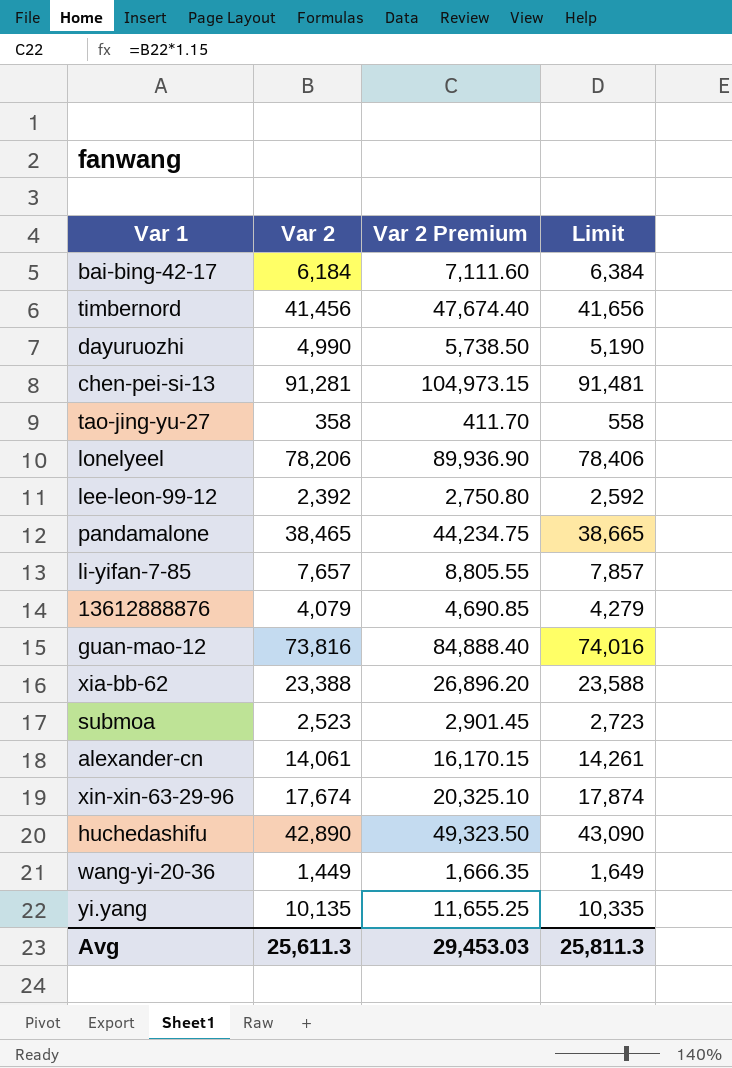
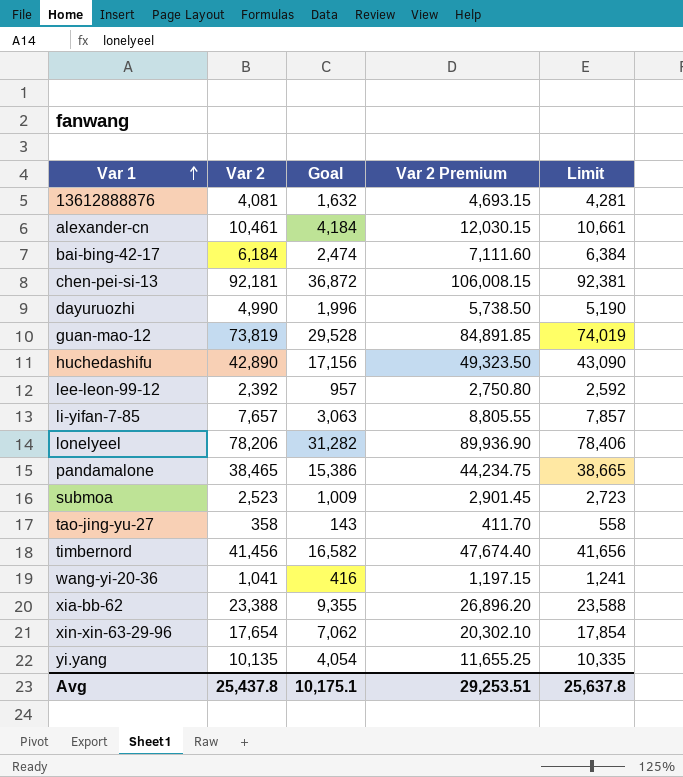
row order: none -> Var 1 ascending
column Goal | formula: none -> [Var 2] * 0.4
13612888876 | Var 2: 4,079 -> 4,081
13612888876 | Var 2 Premium: 4,690.85 -> 4,693.15
13612888876 | Limit: 4,279 -> 4,281
alexander-cn | Var 2: 14,061 -> 10,461
alexander-cn | Var 2 Premium: 16,170.15 -> 12,030.15
alexander-cn | Limit: 14,261 -> 10,661
chen-pei-si-13 | Var 2: 91,281 -> 92,181
chen-pei-si-13 | Var 2 Premium: 104,973.15 -> 106,008.15
chen-pei-si-13 | Limit: 91,481 -> 92,381
guan-mao-12 | Var 2: 73,816 -> 73,819
guan-mao-12 | Var 2 Premium: 84,888.40 -> 84,891.85
guan-mao-12 | Limit: 74,016 -> 74,019
wang-yi-20-36 | Var 2: 1,449 -> 1,041
wang-yi-20-36 | Var 2 Premium: 1,666.35 -> 1,197.15
wang-yi-20-36 | Limit: 1,649 -> 1,241
xin-xin-63-29-96 | Var 2: 17,674 -> 17,654
xin-xin-63-29-96 | Var 2 Premium: 20,325.10 -> 20,302.10
xin-xin-63-29-96 | Limit: 17,874 -> 17,854
Avg | Var 2: 25,611.3 -> 25,437.8
Avg | Var 2 Premium: 29,453.03 -> 29,253.51
Avg | Limit: 25,811.3 -> 25,637.8

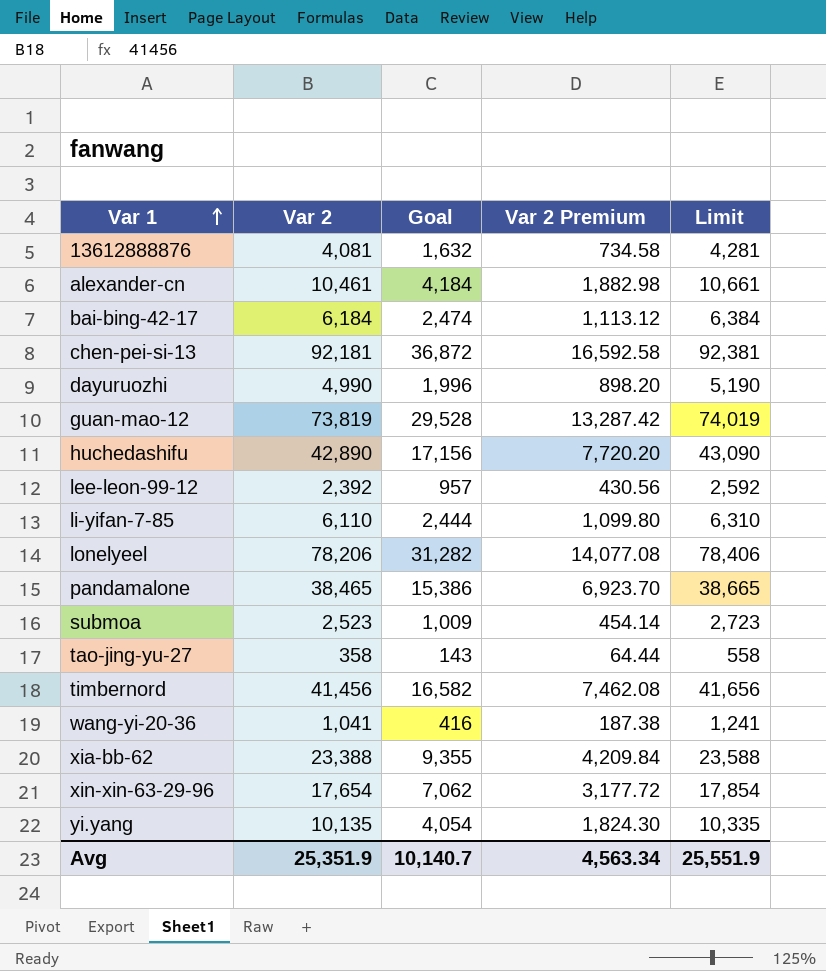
column Var 2 Premium | formula: [Var 2] * 1.15 -> [Var 2] * 0.18
li-yifan-7-85 | Var 2: 7,657 -> 6,110
li-yifan-7-85 | Goal: 3,063 -> 2,444
li-yifan-7-85 | Limit: 7,857 -> 6,310
Avg | Var 2: 25,437.8 -> 25,351.9
Avg | Goal: 10,175.1 -> 10,140.7
Avg | Var 2 Premium: 29,253.51 -> 4,563.34
Avg | Limit: 25,637.8 -> 25,551.9

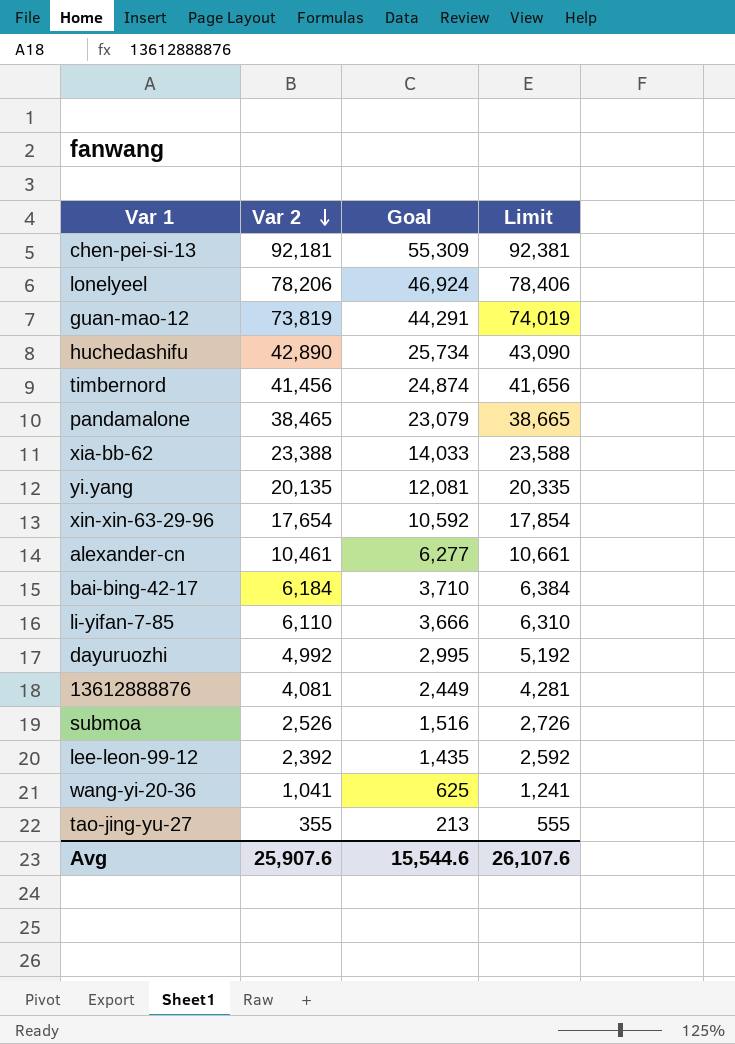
row order: Var 1 ascending -> Var 2 descending
column Var 2 Premium | formula: [Var 2] * 0.18 -> none
column Goal | formula: [Var 2] * 0.4 -> [Var 2] * 0.6
yi.yang | Var 2: 10,135 -> 20,135
yi.yang | Limit: 10,335 -> 20,335
dayuruozhi | Var 2: 4,990 -> 4,992
dayuruozhi | Limit: 5,190 -> 5,192
submoa | Var 2: 2,523 -> 2,526
submoa | Limit: 2,723 -> 2,726
tao-jing-yu-27 | Var 2: 358 -> 355
tao-jing-yu-27 | Limit: 558 -> 555
Avg | Var 2: 25,351.9 -> 25,907.6
Avg | Goal: 10,140.7 -> 15,544.6
Avg | Limit: 25,551.9 -> 26,107.6

